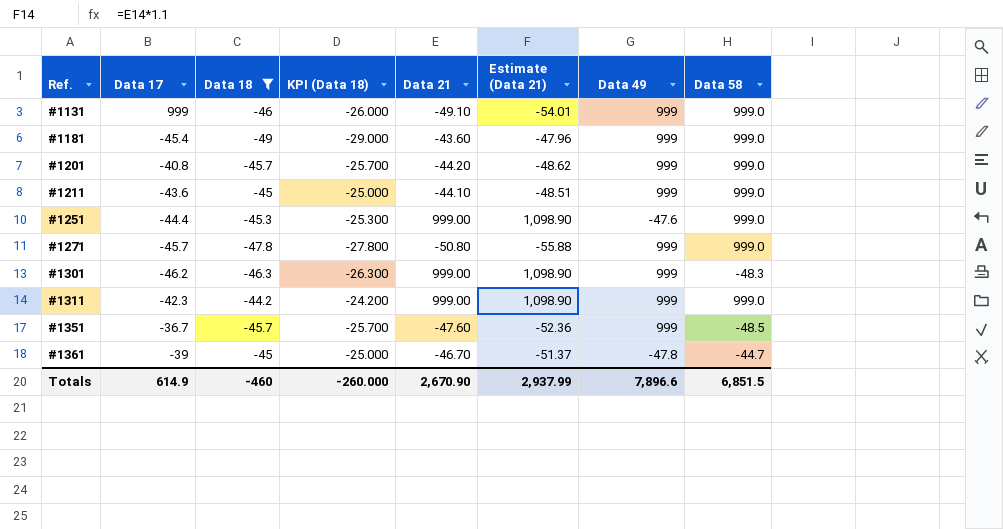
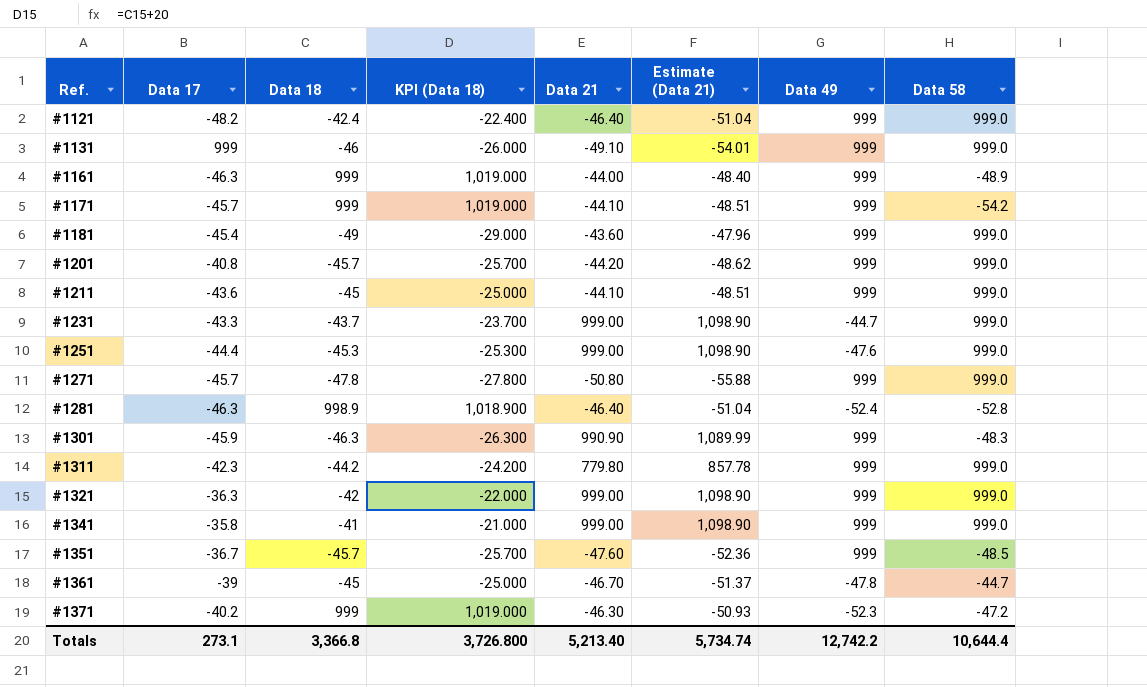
filter: Data 18 <= -44.2 -> none
#1301 | Data 17: -46.2 -> -45.9
#1301 | Data 21: 999.00 -> 990.90
#1301 | Estimate (Data 21): 1,098.90 -> 1,089.99
#1311 | Data 21: 999.00 -> 779.80
#1311 | Estimate (Data 21): 1,098.90 -> 857.78
Totals | Data 17: 614.9 -> 273.1
Totals | Data 18: -460 -> 3,366.8
Totals | KPI (Data 18): -260.000 -> 3,726.800
Totals | Data 21: 2,670.90 -> 5,213.40
Totals | Estimate (Data 21): 2,937.99 -> 5,734.74
Totals | Data 49: 7,896.6 -> 12,742.2
Totals | Data 58: 6,851.5 -> 10,644.4

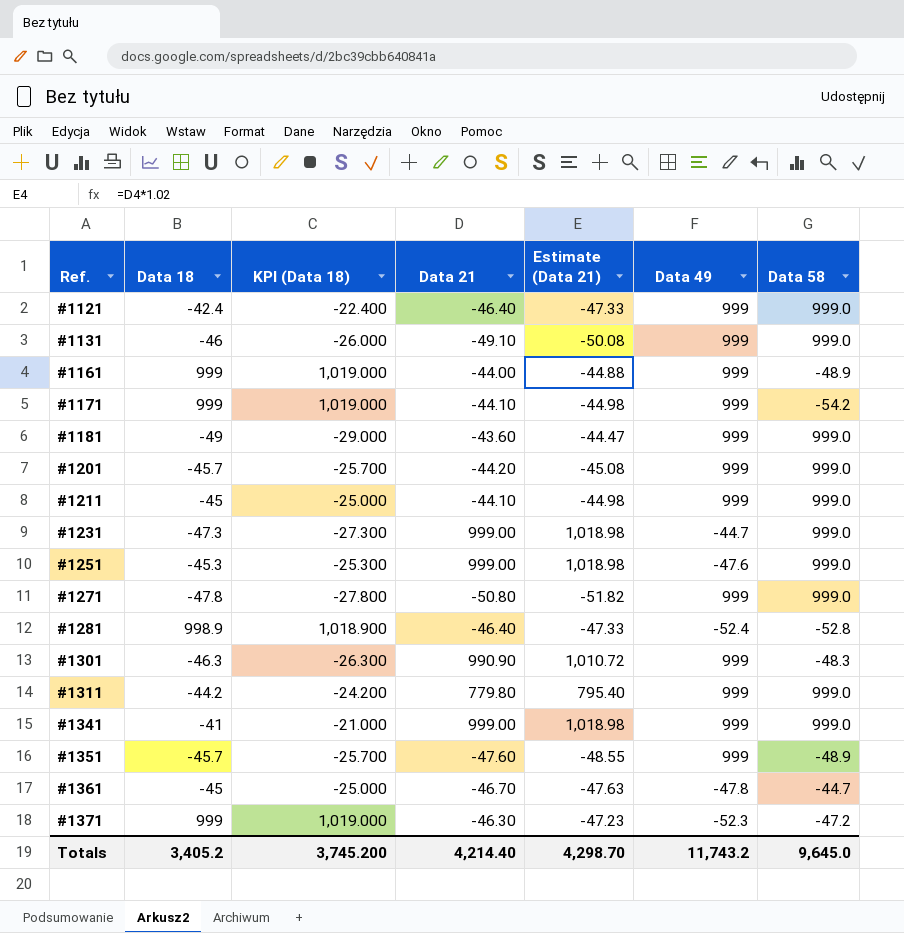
column Data 17 | position: 2 -> none
column Estimate (Data 21) | formula: [Data 21] * 1.1 -> [Data 21] * 1.02
row #1321: -36.3 | -42 | -22.000 | 999.00 | 1,098.90 | 999 | 999.0 -> none
#1231 | Data 18: -43.7 -> -47.3
#1231 | KPI (Data 18): -23.700 -> -27.300
#1351 | Data 58: -48.5 -> -48.9
Totals | Data 18: 3,366.8 -> 3,405.2
Totals | KPI (Data 18): 3,726.800 -> 3,745.200
Totals | Data 21: 5,213.40 -> 4,214.40
Totals | Estimate (Data 21): 5,734.74 -> 4,298.70
Totals | Data 49: 12,742.2 -> 11,743.2
Totals | Data 58: 10,644.4 -> 9,645.0

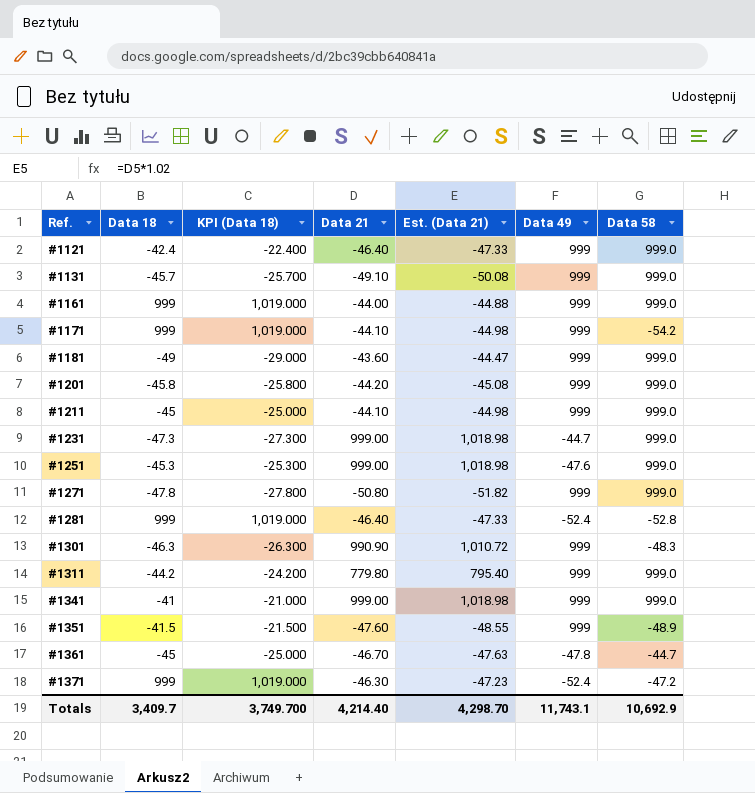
column name: Estimate (Data 21) -> Est. (Data 21)
#1131 | Data 18: -46 -> -45.7
#1131 | KPI (Data 18): -26.000 -> -25.700
#1161 | Data 58: -48.9 -> 999.0
#1201 | Data 18: -45.7 -> -45.8
#1201 | KPI (Data 18): -25.700 -> -25.800
#1281 | Data 18: 998.9 -> 999
#1281 | KPI (Data 18): 1,018.900 -> 1,019.000
#1351 | Data 18: -45.7 -> -41.5
#1351 | KPI (Data 18): -25.700 -> -21.500
#1371 | Data 49: -52.3 -> -52.4
Totals | Data 18: 3,405.2 -> 3,409.7
Totals | KPI (Data 18): 3,745.200 -> 3,749.700
Totals | Data 49: 11,743.2 -> 11,743.1
Totals | Data 58: 9,645.0 -> 10,692.9

